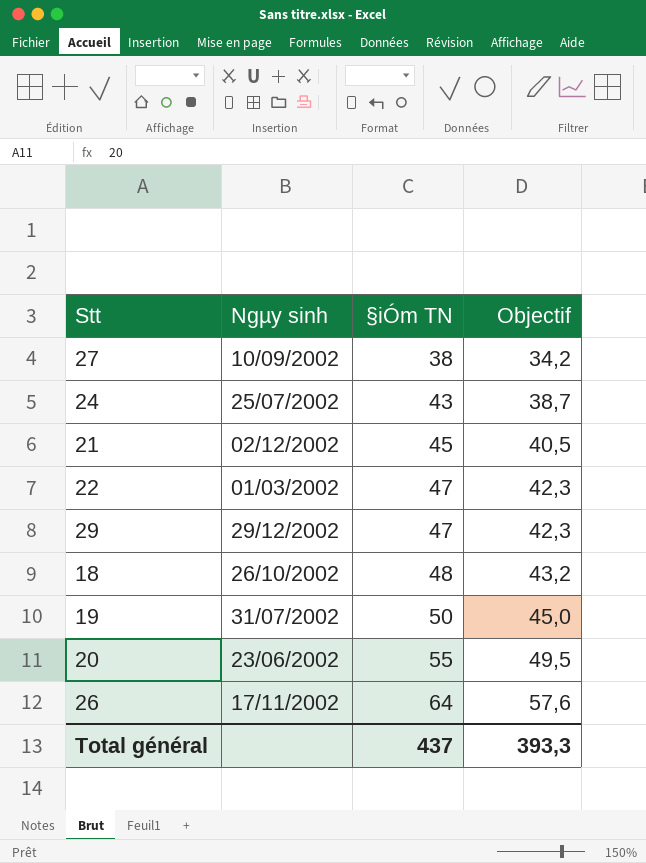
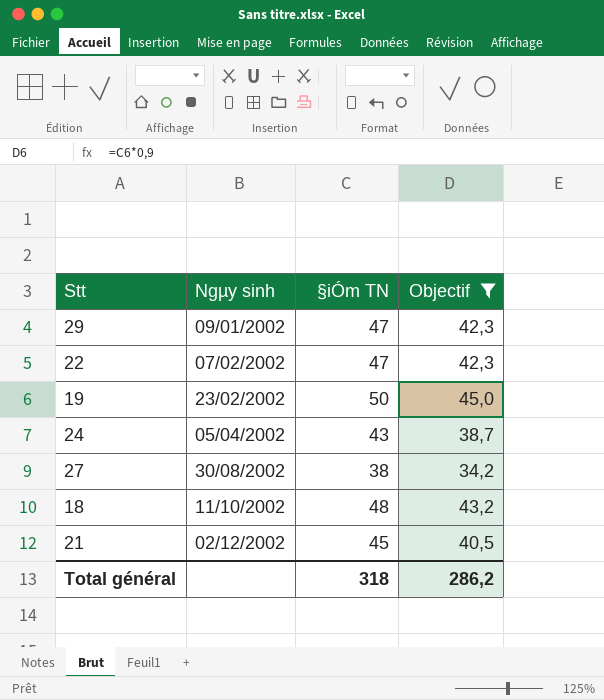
filter: none -> Objectif <= 45,0
row order: §iÓm TN ascending -> Ngµy sinh ascending
29 | Ngµy sinh: 29/12/2002 -> 09/01/2002
22 | Ngµy sinh: 01/03/2002 -> 07/02/2002
19 | Ngµy sinh: 31/07/2002 -> 23/02/2002
24 | Ngµy sinh: 25/07/2002 -> 05/04/2002
27 | Ngµy sinh: 10/09/2002 -> 30/08/2002
18 | Ngµy sinh: 26/10/2002 -> 11/10/2002
Total général | §iÓm TN: 437 -> 318
Total général | Objectif: 393,3 -> 286,2

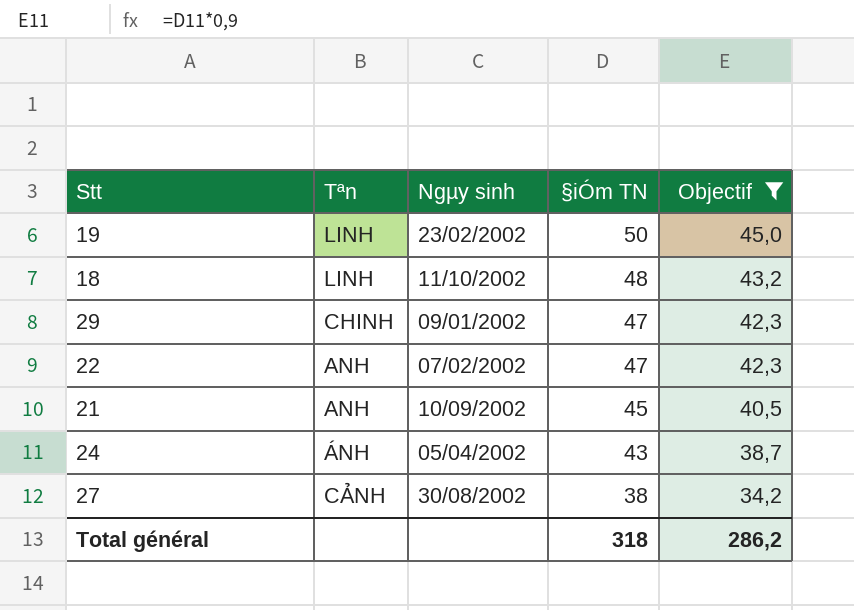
row order: Ngµy sinh ascending -> §iÓm TN descending
column Tªn | position: none -> 2
21 | Ngµy sinh: 02/12/2002 -> 10/09/2002

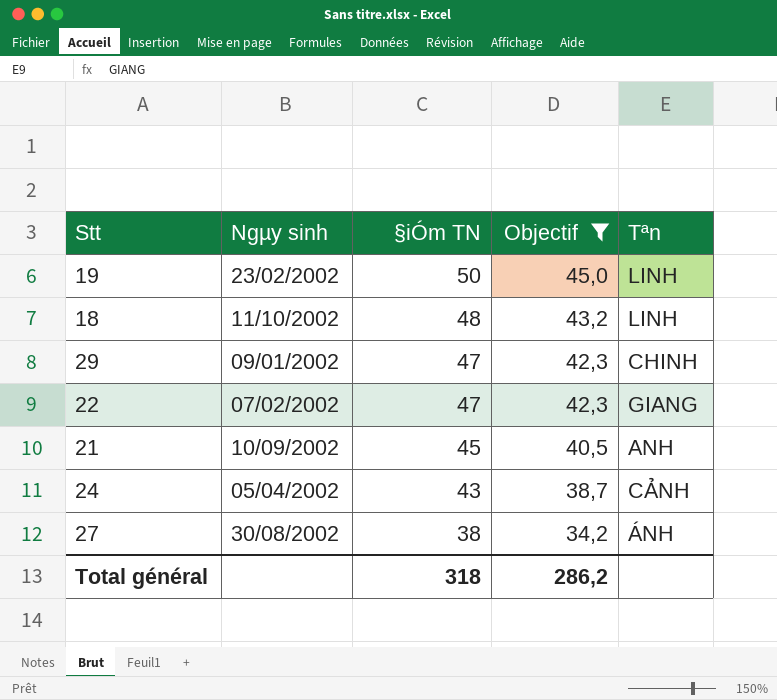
column Tªn | position: 2 -> 5
22 | Tªn: ANH -> GIANG
24 | Tªn: ÁNH -> CẢNH
27 | Tªn: CẢNH -> ÁNH

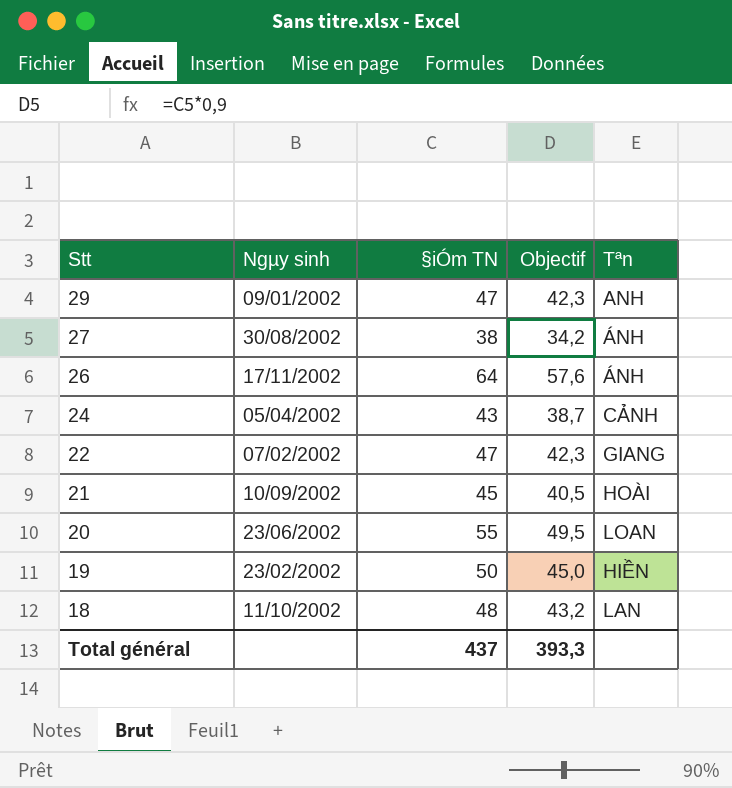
filter: Objectif <= 45,0 -> none
row order: §iÓm TN descending -> Stt descending
29 | Tªn: CHINH -> ANH
21 | Tªn: ANH -> HOÀI
19 | Tªn: LINH -> HIỀN
18 | Tªn: LINH -> LAN
Total général | §iÓm TN: 318 -> 437
Total général | Objectif: 286,2 -> 393,3

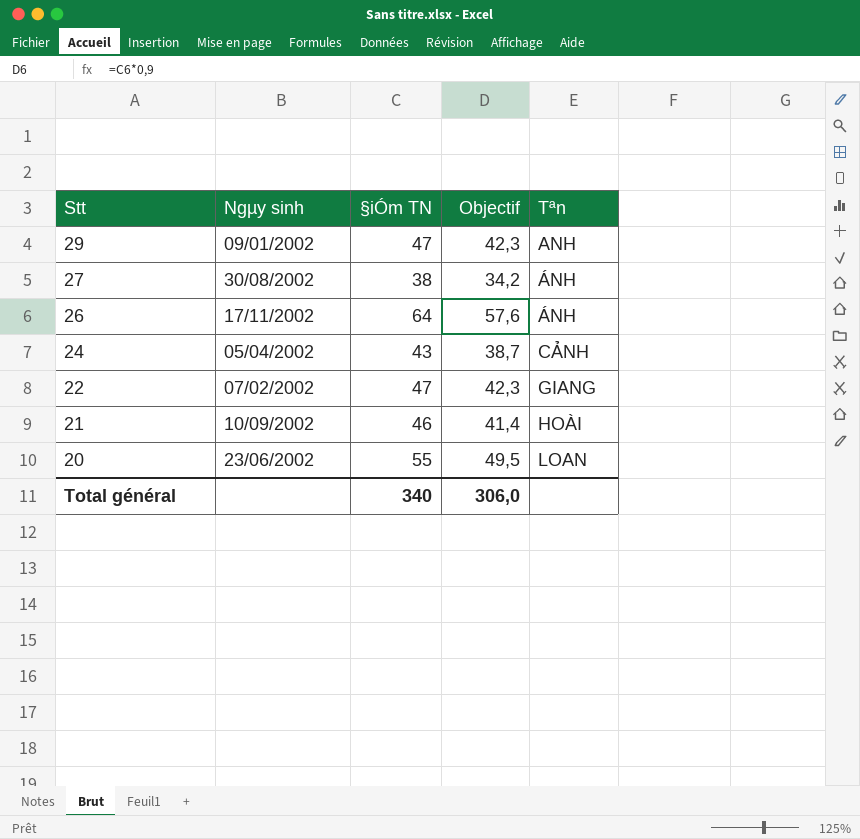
row 19: 23/02/2002 | 50 | 45,0 | HIỀN -> none
row 18: 11/10/2002 | 48 | 43,2 | LAN -> none
21 | §iÓm TN: 45 -> 46
21 | Objectif: 40,5 -> 41,4
Total général | §iÓm TN: 437 -> 340
Total général | Objectif: 393,3 -> 306,0

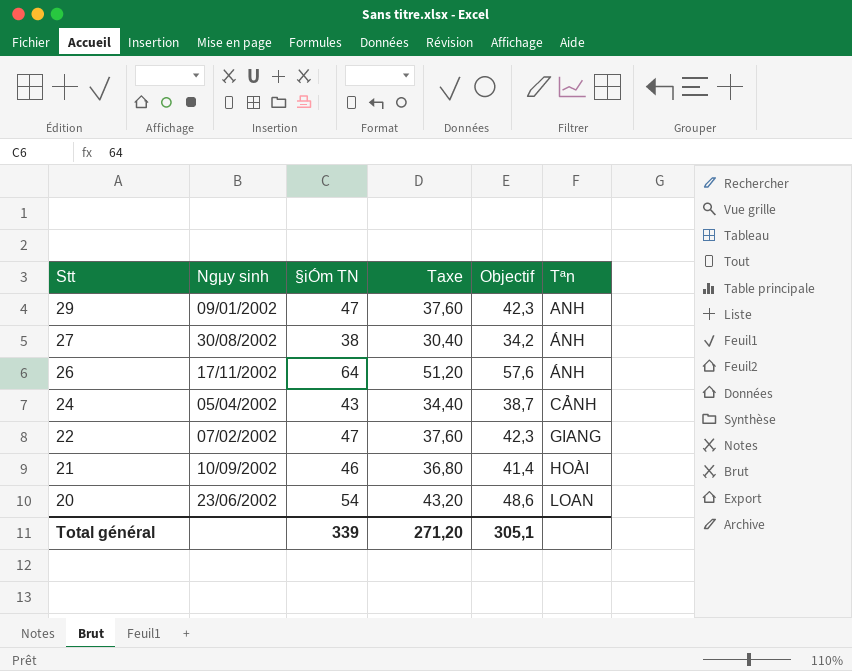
column Taxe | formula: none -> [§iÓm TN] * 0,8
20 | §iÓm TN: 55 -> 54
20 | Objectif: 49,5 -> 48,6
Total général | §iÓm TN: 340 -> 339
Total général | Objectif: 306,0 -> 305,1

